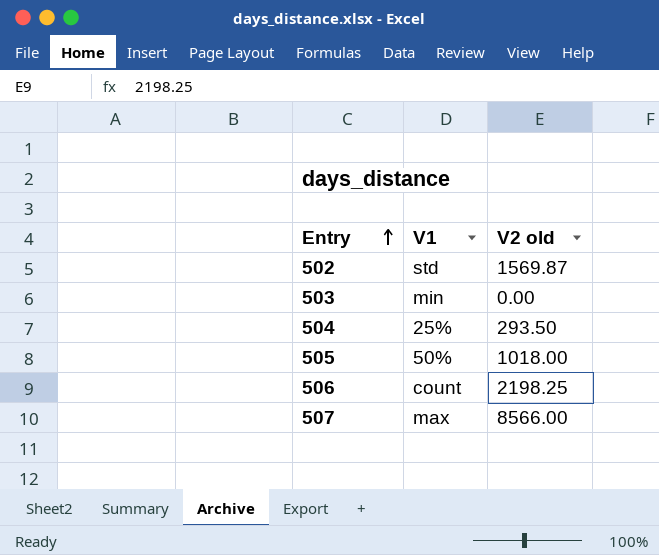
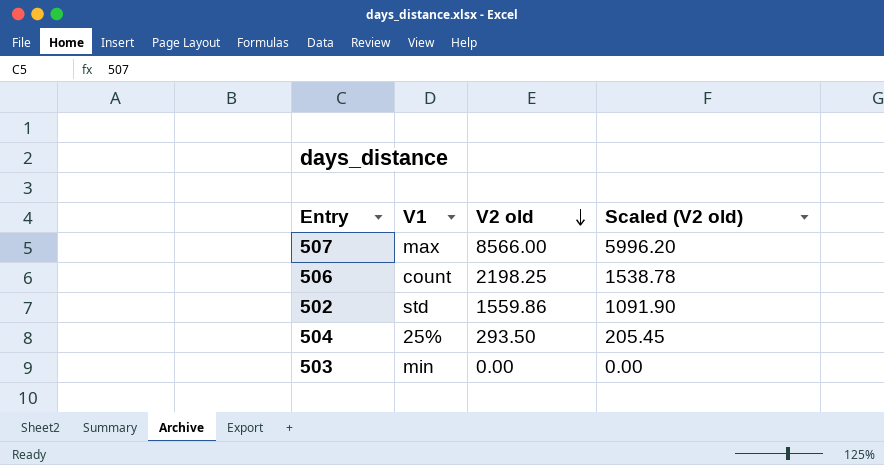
row order: Entry ascending -> V2 old descending
column Scaled (V2 old) | formula: none -> [V2 old] * 0.7
row 505: 50% | 1018.00 -> none
502 | V2 old: 1569.87 -> 1559.86

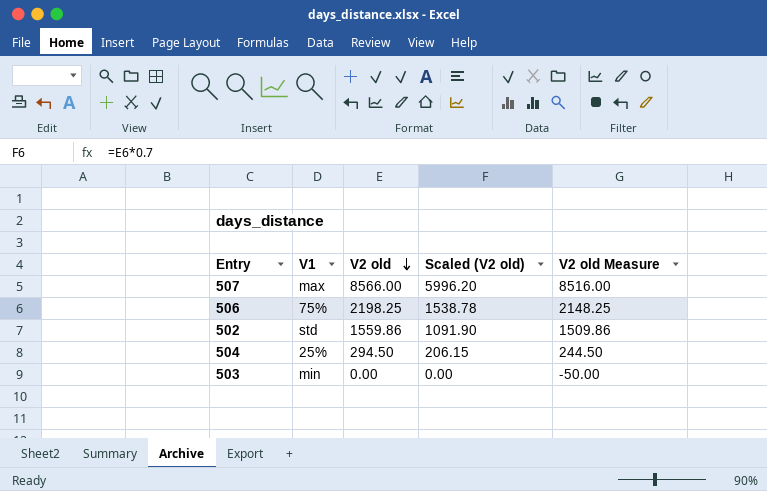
column V2 old Measure | formula: none -> [V2 old] - 50
506 | V1: count -> 75%
504 | V2 old: 293.50 -> 294.50
504 | Scaled (V2 old): 205.45 -> 206.15

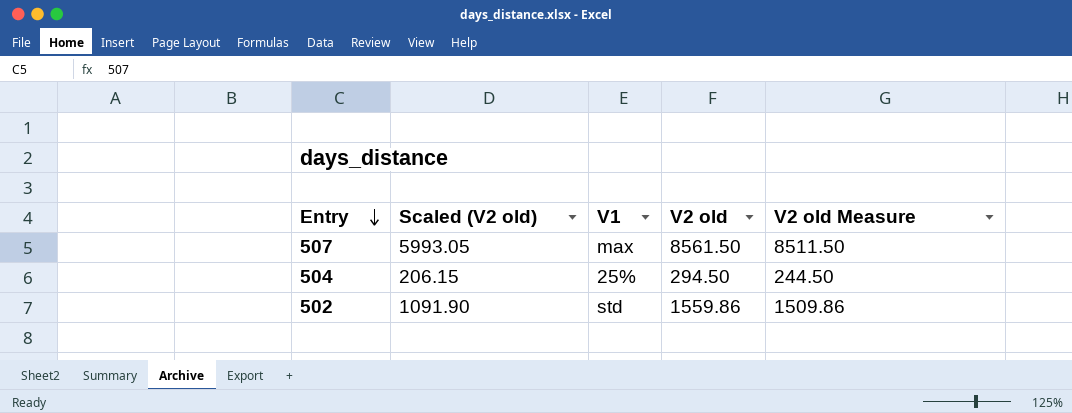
row order: V2 old descending -> Entry descending
column Scaled (V2 old) | position: 4 -> 2
row 506: 75% | 2198.25 | 1538.78 | 2148.25 -> none
row 503: min | 0.00 | 0.00 | -50.00 -> none
507 | Scaled (V2 old): 5996.20 -> 5993.05
507 | V2 old: 8566.00 -> 8561.50
507 | V2 old Measure: 8516.00 -> 8511.50

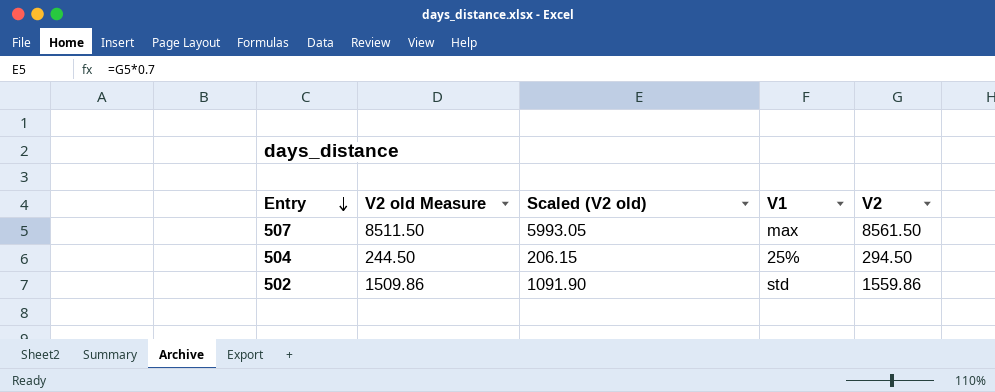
column V2 old Measure | position: 5 -> 2
column name: V2 old -> V2

